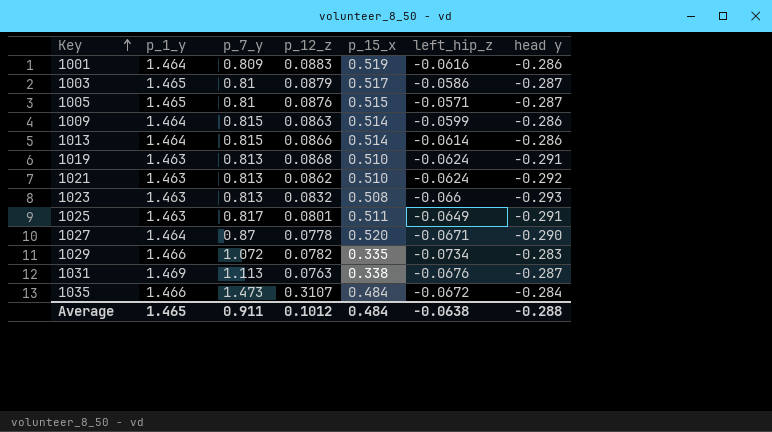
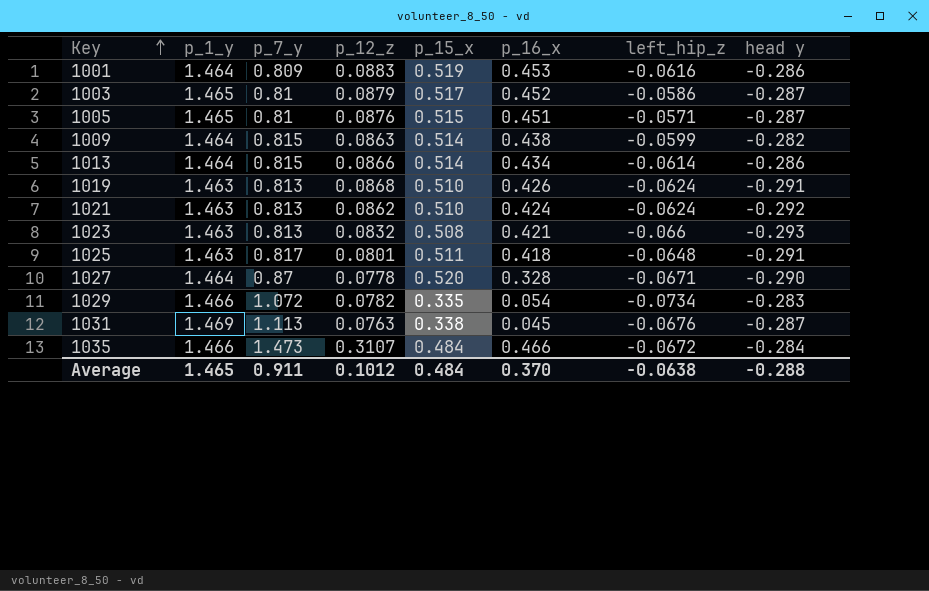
column p_16_x | position: none -> 6
1009 | head y: -0.286 -> -0.282
1025 | left_hip_z: -0.0649 -> -0.0648

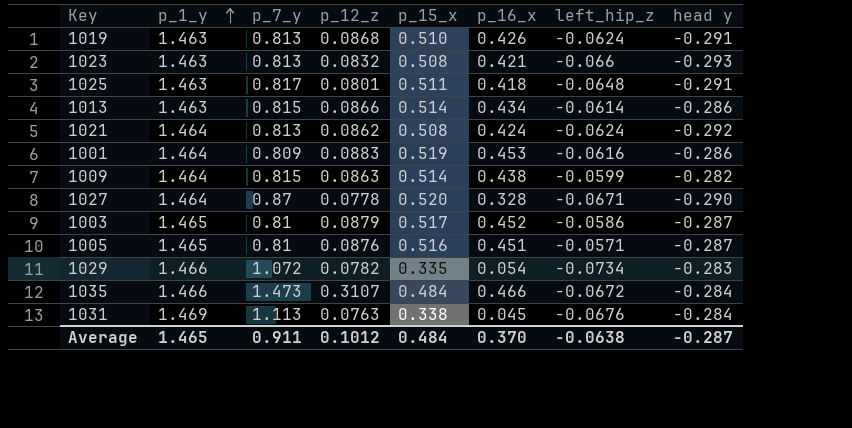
row order: Key ascending -> p_1_y ascending
1013 | p_1_y: 1.464 -> 1.463
1021 | p_1_y: 1.463 -> 1.464
1021 | p_15_x: 0.510 -> 0.508
1005 | p_15_x: 0.515 -> 0.516
1031 | head y: -0.287 -> -0.284
Average | head y: -0.288 -> -0.287

